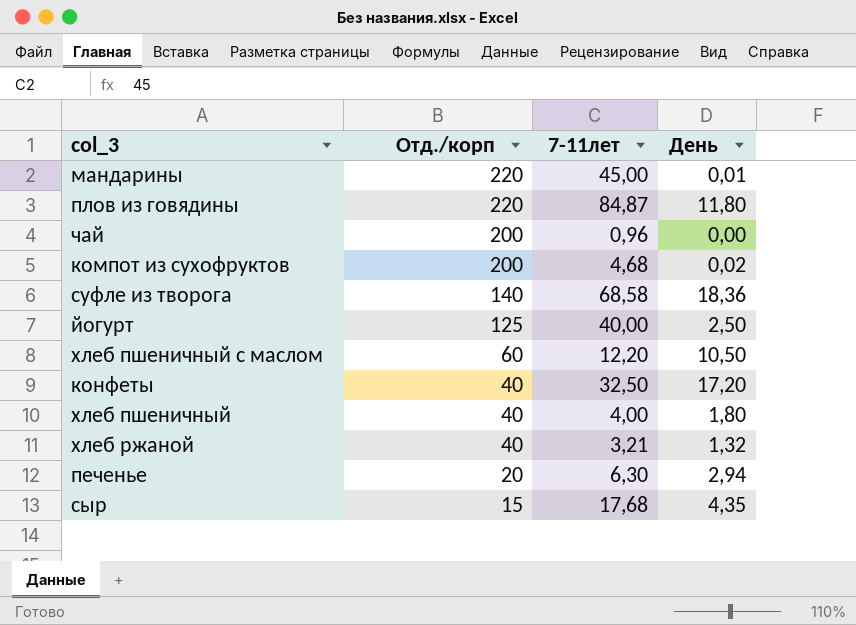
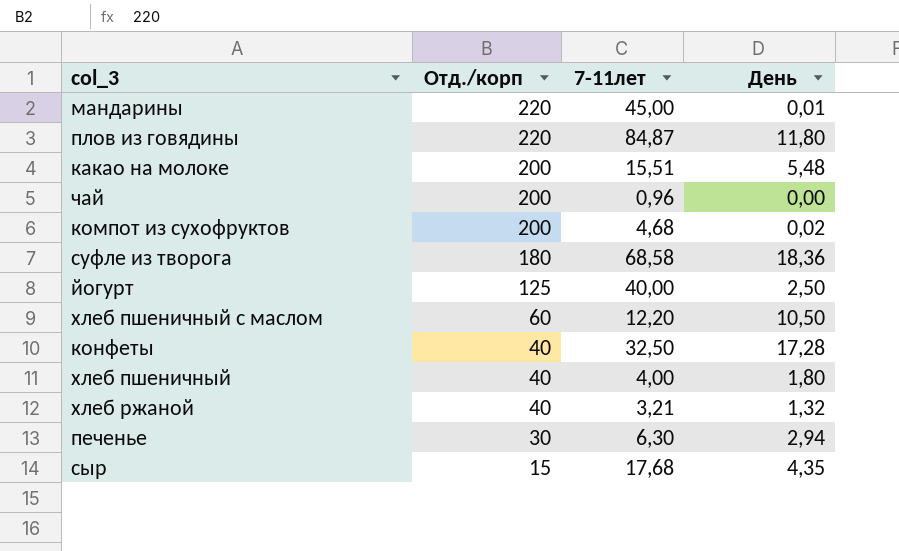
row какао на молоке: none -> 200 | 15,51 | 5,48
суфле из творога | Отд./корп: 140 -> 180
конфеты | День: 17,20 -> 17,28
печенье | Отд./корп: 20 -> 30

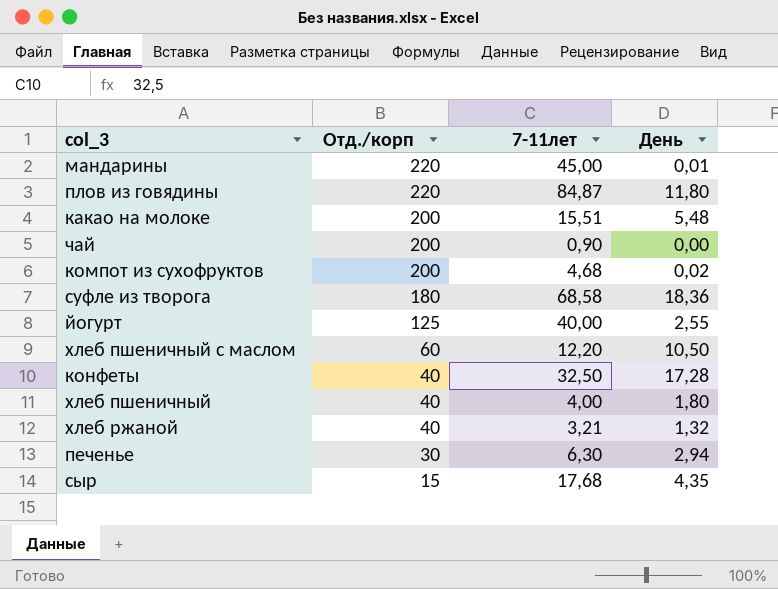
чай | 7-11лет: 0,96 -> 0,90
йогурт | День: 2,50 -> 2,55

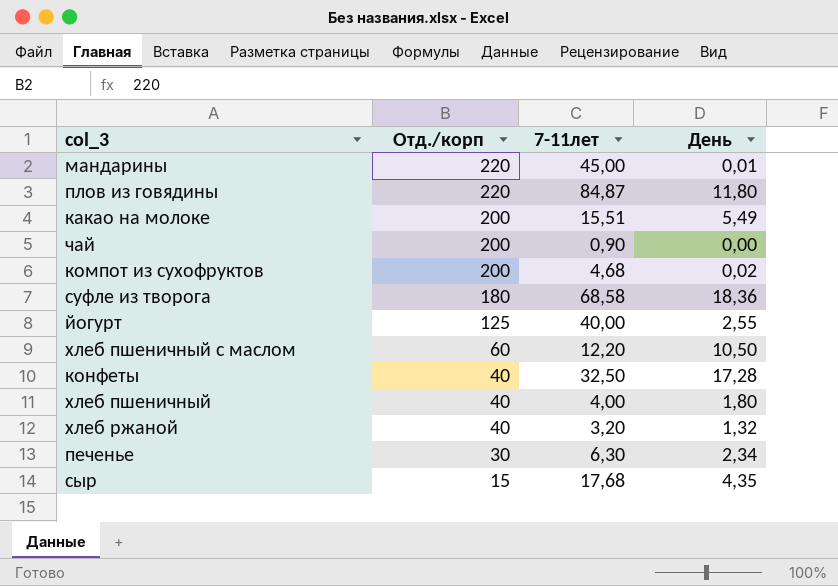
какао на молоке | День: 5,48 -> 5,49
хлеб ржаной | 7-11лет: 3,21 -> 3,20
печенье | День: 2,94 -> 2,34

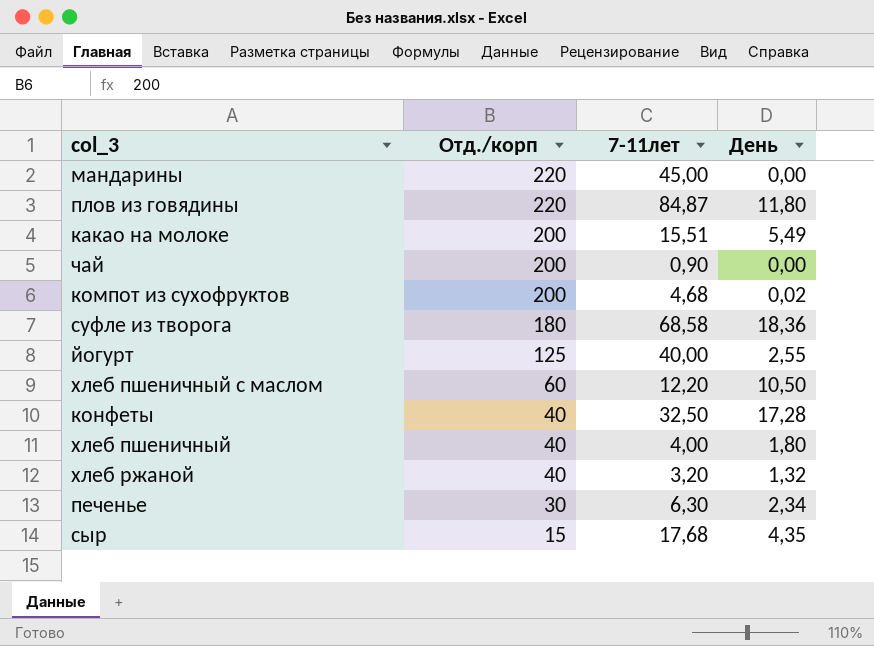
мандарины | День: 0,01 -> 0,00

